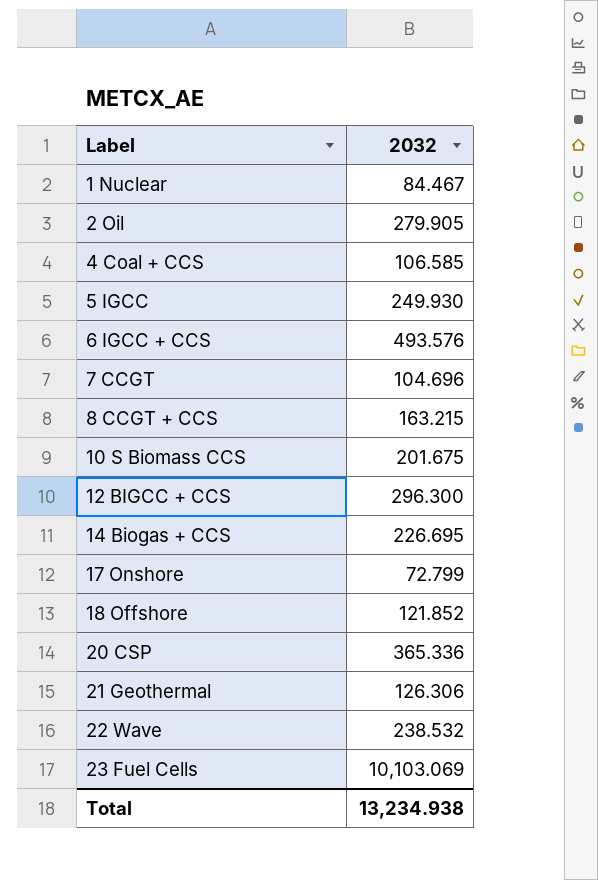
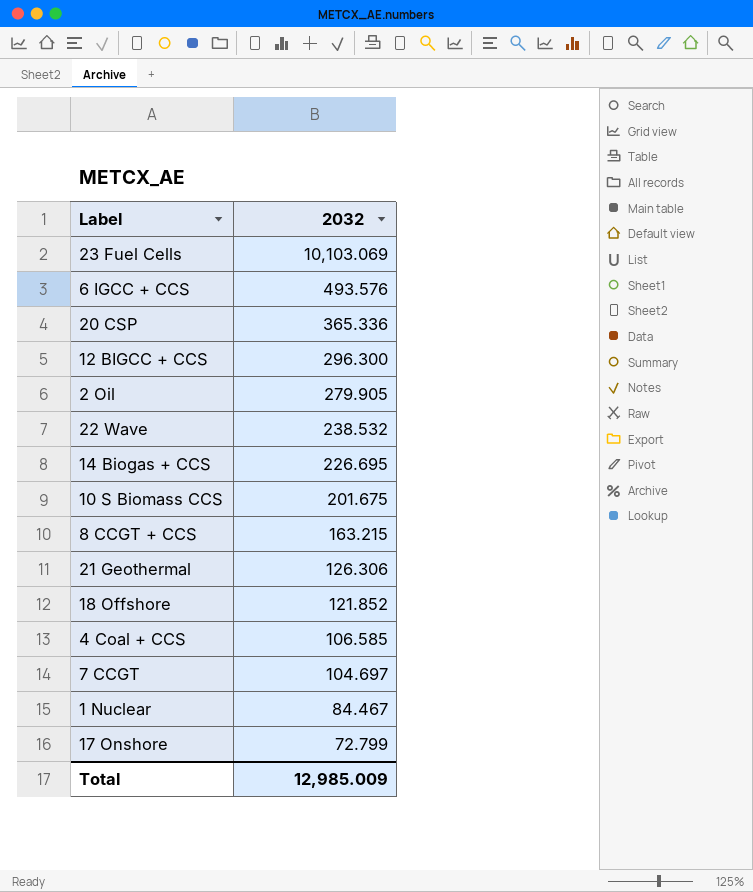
row order: Label ascending -> 2032 descending
row 5 IGCC: 249.930 -> none
7 CCGT | 2032: 104.696 -> 104.697
Total | 2032: 13,234.938 -> 12,985.009

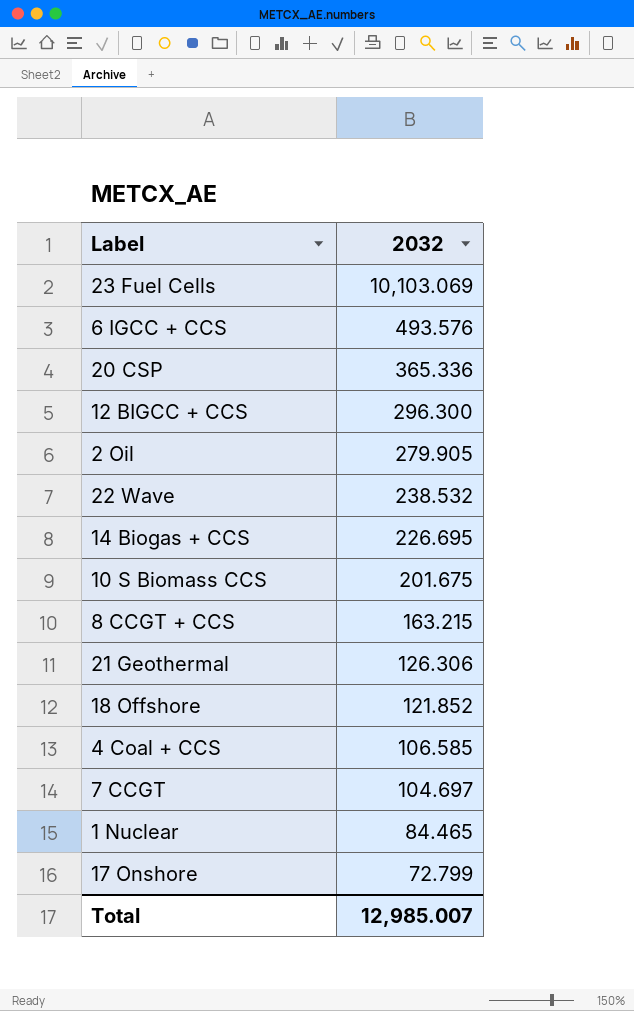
1 Nuclear | 2032: 84.467 -> 84.465
Total | 2032: 12,985.009 -> 12,985.007

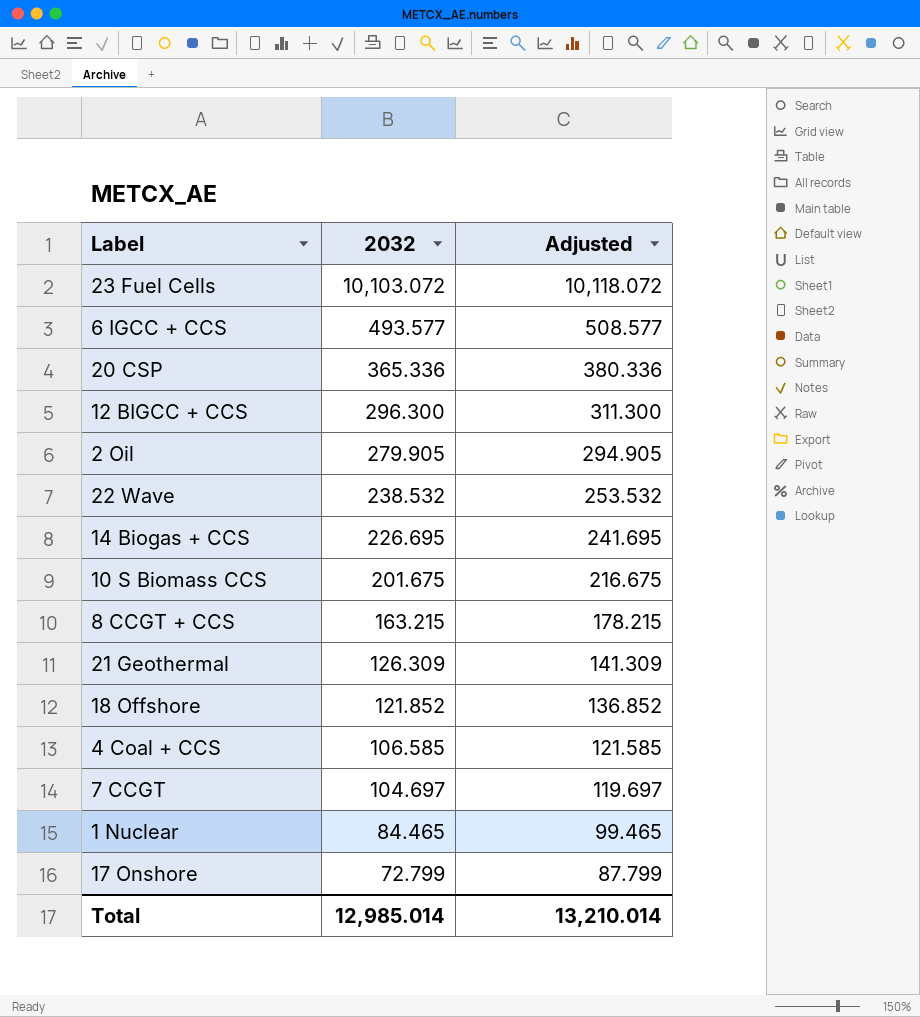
column Adjusted | formula: none -> [2032] + 15
23 Fuel Cells | 2032: 10,103.069 -> 10,103.072
6 IGCC + CCS | 2032: 493.576 -> 493.577
21 Geothermal | 2032: 126.306 -> 126.309
Total | 2032: 12,985.007 -> 12,985.014

